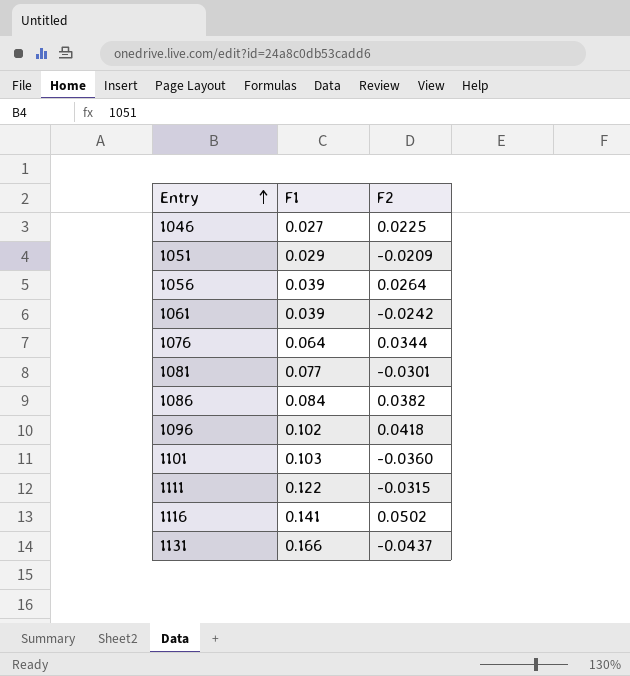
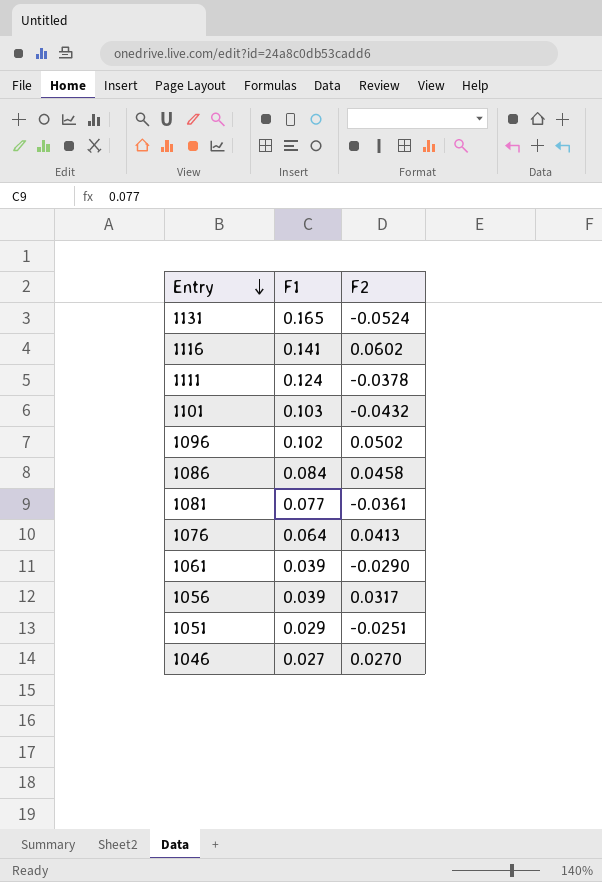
row order: Entry ascending -> Entry descending
1131 | F1: 0.166 -> 0.165
1131 | F2: -0.0437 -> -0.0524
1116 | F2: 0.0502 -> 0.0602
1111 | F1: 0.122 -> 0.124
1111 | F2: -0.0315 -> -0.0378
1101 | F2: -0.0360 -> -0.0432
1096 | F2: 0.0418 -> 0.0502
1086 | F2: 0.0382 -> 0.0458
1081 | F2: -0.0301 -> -0.0361
1076 | F2: 0.0344 -> 0.0413
1061 | F2: -0.0242 -> -0.0290
1056 | F2: 0.0264 -> 0.0317
1051 | F2: -0.0209 -> -0.0251
1046 | F2: 0.0225 -> 0.0270

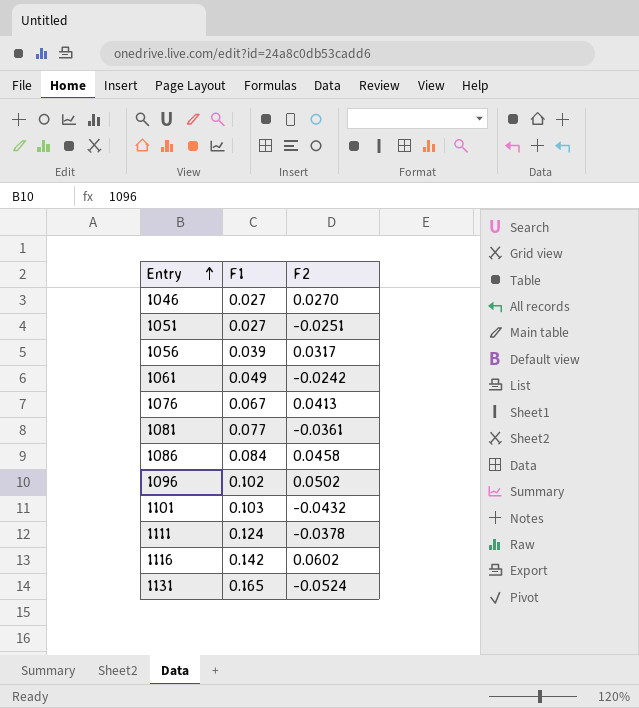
row order: Entry descending -> Entry ascending
1051 | F1: 0.029 -> 0.027
1061 | F1: 0.039 -> 0.049
1061 | F2: -0.0290 -> -0.0242
1076 | F1: 0.064 -> 0.067
1116 | F1: 0.141 -> 0.142

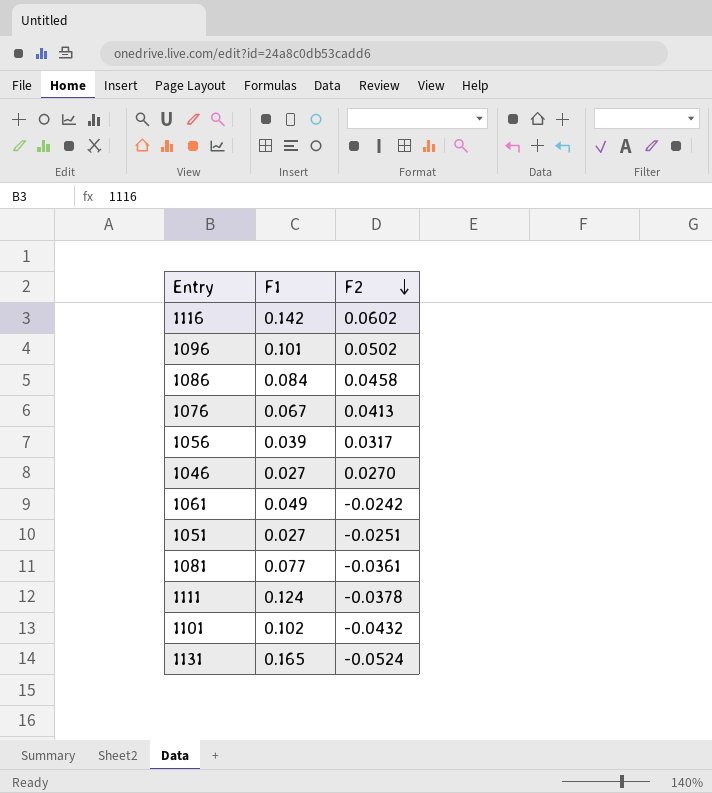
row order: Entry ascending -> F2 descending
1096 | F1: 0.102 -> 0.101
1101 | F1: 0.103 -> 0.102

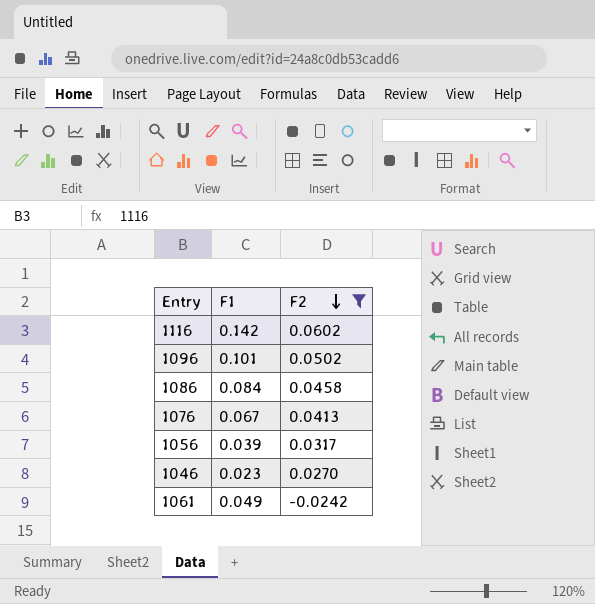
filter: none -> F2 >= -0.0242
1046 | F1: 0.027 -> 0.023

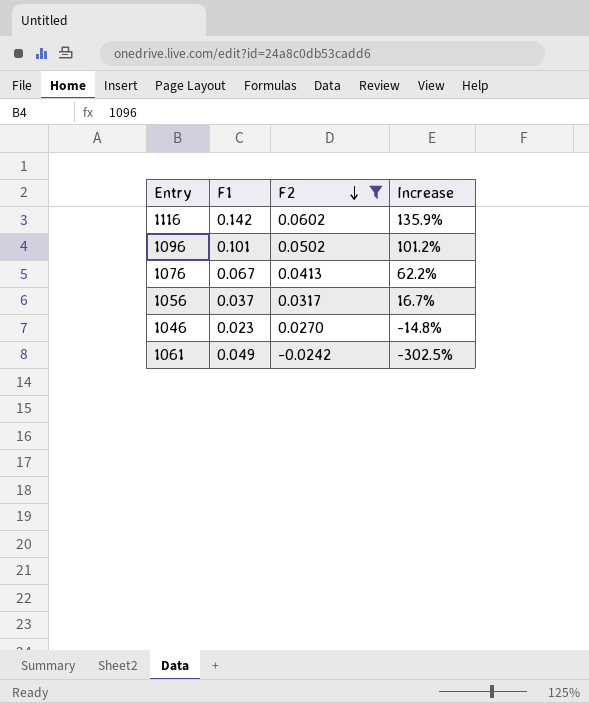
column Increase | formula: none -> ([F1] - [F2]) / [F2]
row 1086: 0.084 | 0.0458 -> none
1056 | F1: 0.039 -> 0.037

